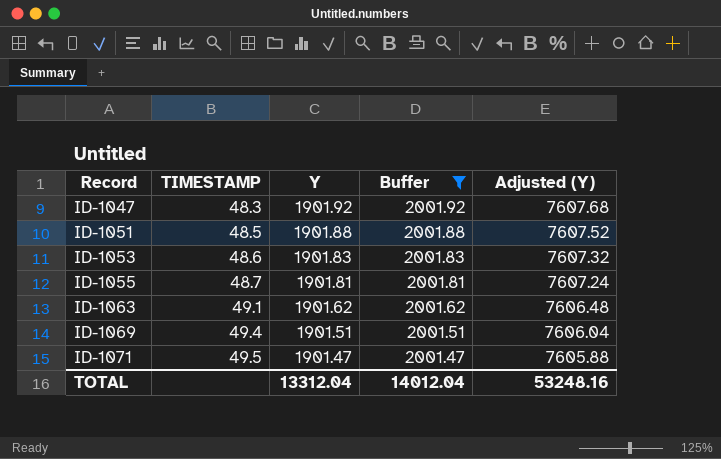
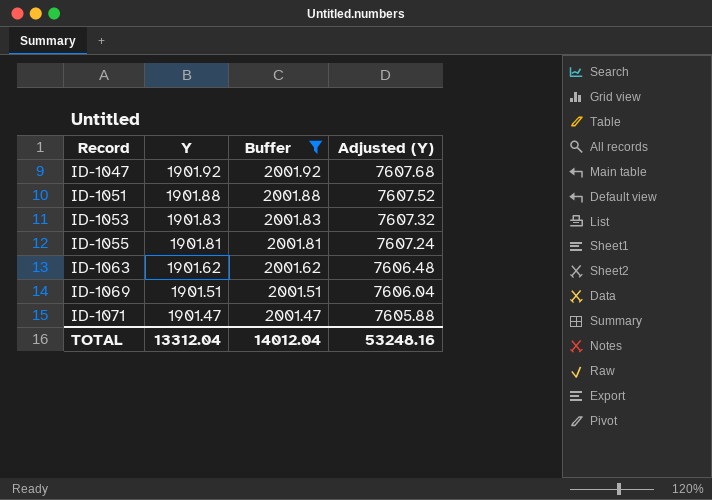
column TIMESTAMP | position: 2 -> none

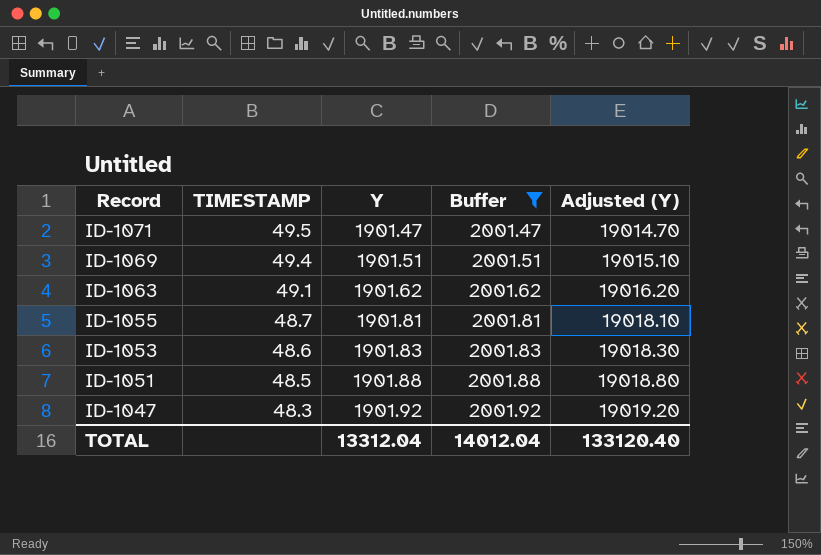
row order: Record ascending -> Record descending
column TIMESTAMP | position: none -> 2
column Adjusted (Y) | formula: [Y] * 4 -> [Y] * 10
TOTAL | Adjusted (Y): 53248.16 -> 133120.40

